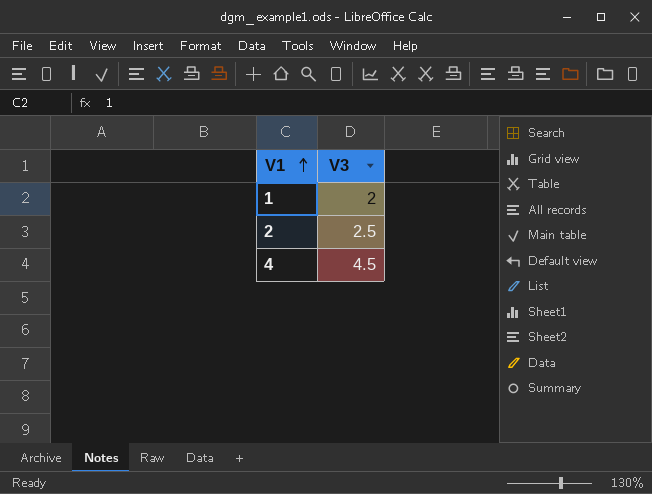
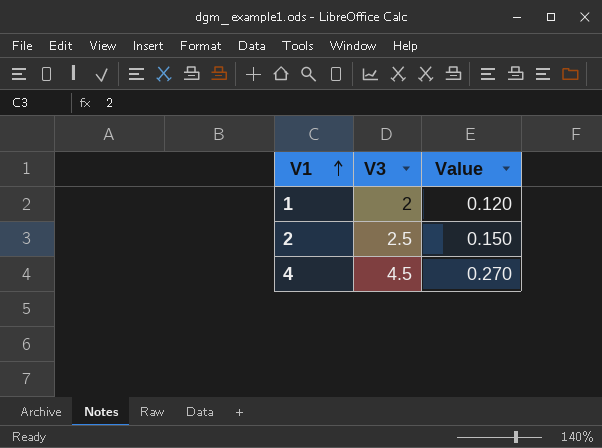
column Value | formula: none -> [V3] * 0.06

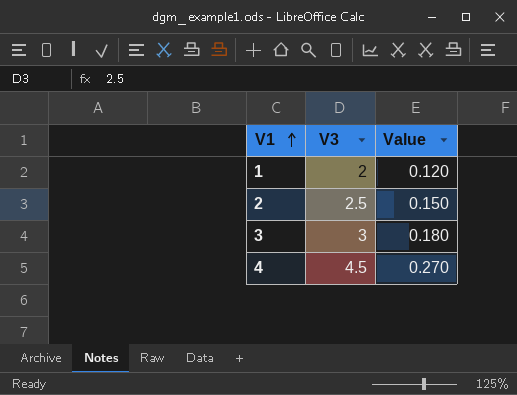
row 3: none -> 3 | 0.180

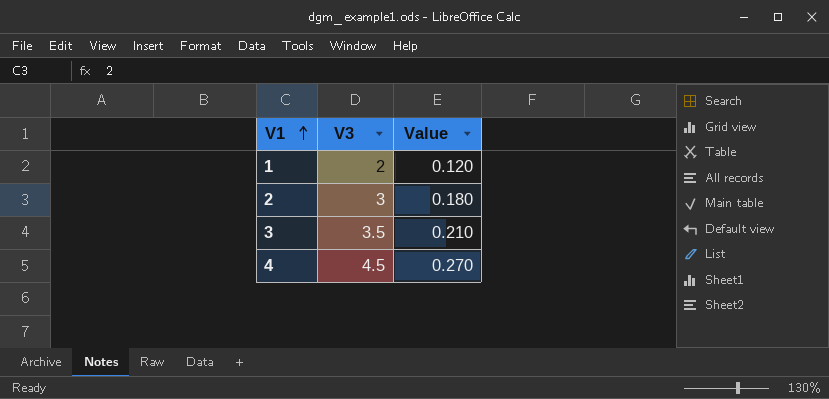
2 | V3: 2.5 -> 3
2 | Value: 0.150 -> 0.180
3 | V3: 3 -> 3.5
3 | Value: 0.180 -> 0.210

